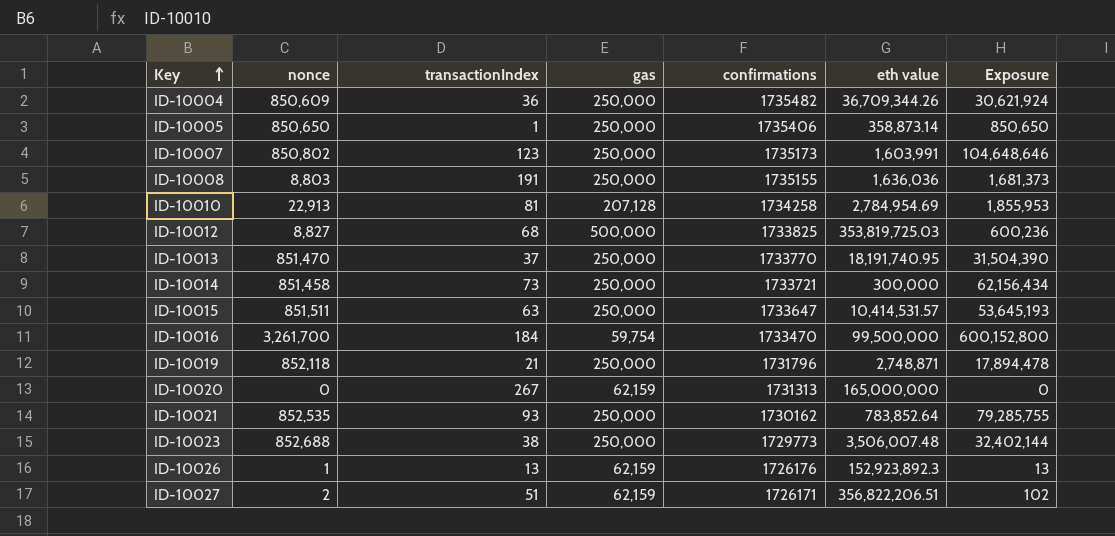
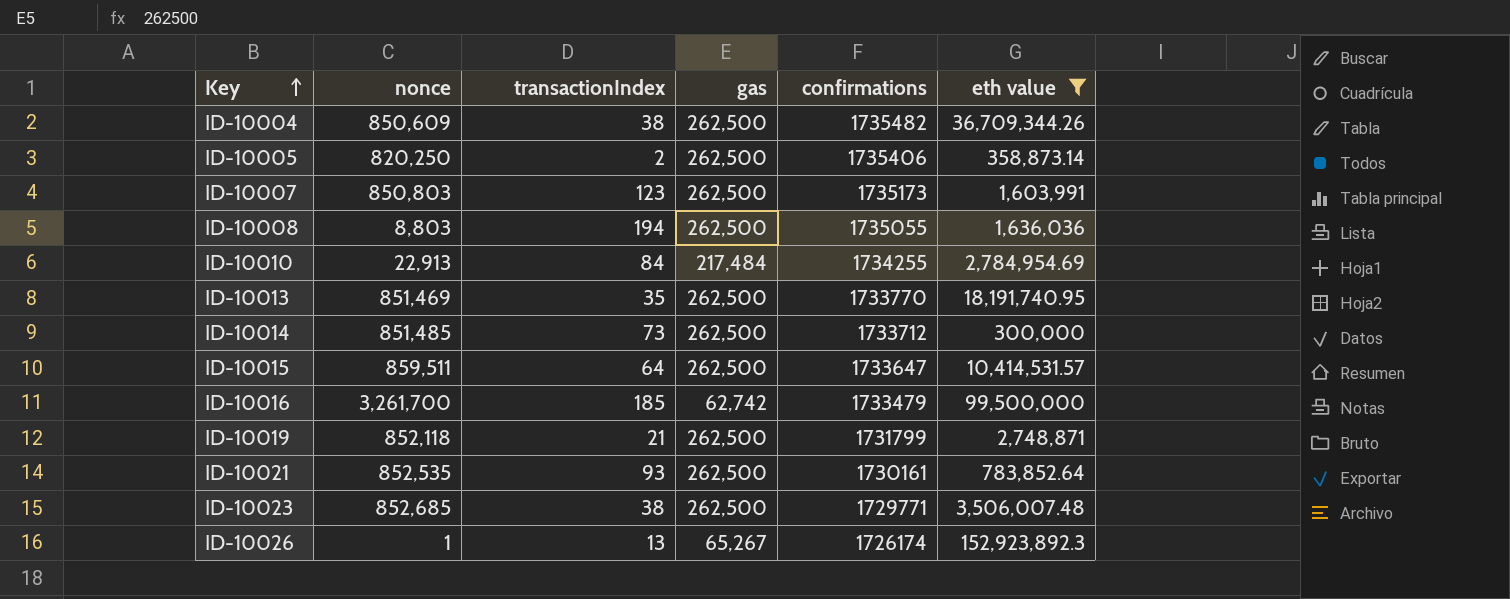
filter: none -> eth value <= 152,923,892.3
column Exposure | formula: [nonce] * [transactionIndex] -> none
ID-10004 | transactionIndex: 36 -> 38
ID-10004 | gas: 250,000 -> 262,500
ID-10005 | nonce: 850,650 -> 820,250
ID-10005 | transactionIndex: 1 -> 2
ID-10005 | gas: 250,000 -> 262,500
ID-10007 | nonce: 850,802 -> 850,803
ID-10007 | gas: 250,000 -> 262,500
ID-10008 | transactionIndex: 191 -> 194
ID-10008 | gas: 250,000 -> 262,500
ID-10008 | confirmations: 1735155 -> 1735055
ID-10010 | transactionIndex: 81 -> 84
ID-10010 | gas: 207,128 -> 217,484
ID-10010 | confirmations: 1734258 -> 1734255
ID-10013 | nonce: 851,470 -> 851,469
ID-10013 | transactionIndex: 37 -> 35
ID-10013 | gas: 250,000 -> 262,500
ID-10014 | nonce: 851,458 -> 851,485
ID-10014 | gas: 250,000 -> 262,500
ID-10014 | confirmations: 1733721 -> 1733712
ID-10015 | nonce: 851,511 -> 859,511
ID-10015 | transactionIndex: 63 -> 64
ID-10015 | gas: 250,000 -> 262,500
ID-10016 | transactionIndex: 184 -> 185
ID-10016 | gas: 59,754 -> 62,742
ID-10016 | confirmations: 1733470 -> 1733479
ID-10019 | gas: 250,000 -> 262,500
ID-10019 | confirmations: 1731796 -> 1731799
ID-10021 | gas: 250,000 -> 262,500
ID-10021 | confirmations: 1730162 -> 1730161
ID-10023 | nonce: 852,688 -> 852,685
ID-10023 | gas: 250,000 -> 262,500
ID-10023 | confirmations: 1729773 -> 1729771
ID-10026 | gas: 62,159 -> 65,267
ID-10026 | confirmations: 1726176 -> 1726174

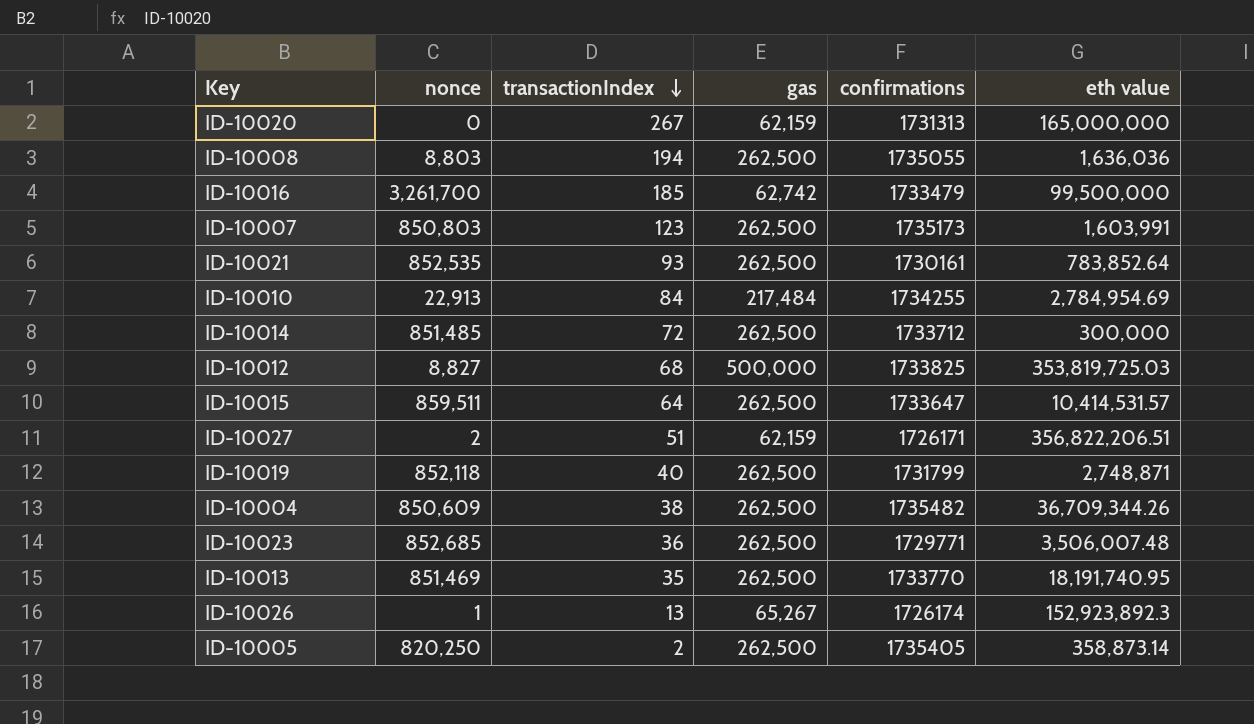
filter: eth value <= 152,923,892.3 -> none
row order: Key ascending -> transactionIndex descending
ID-10014 | transactionIndex: 73 -> 72
ID-10019 | transactionIndex: 21 -> 40
ID-10023 | transactionIndex: 38 -> 36
ID-10005 | confirmations: 1735406 -> 1735405

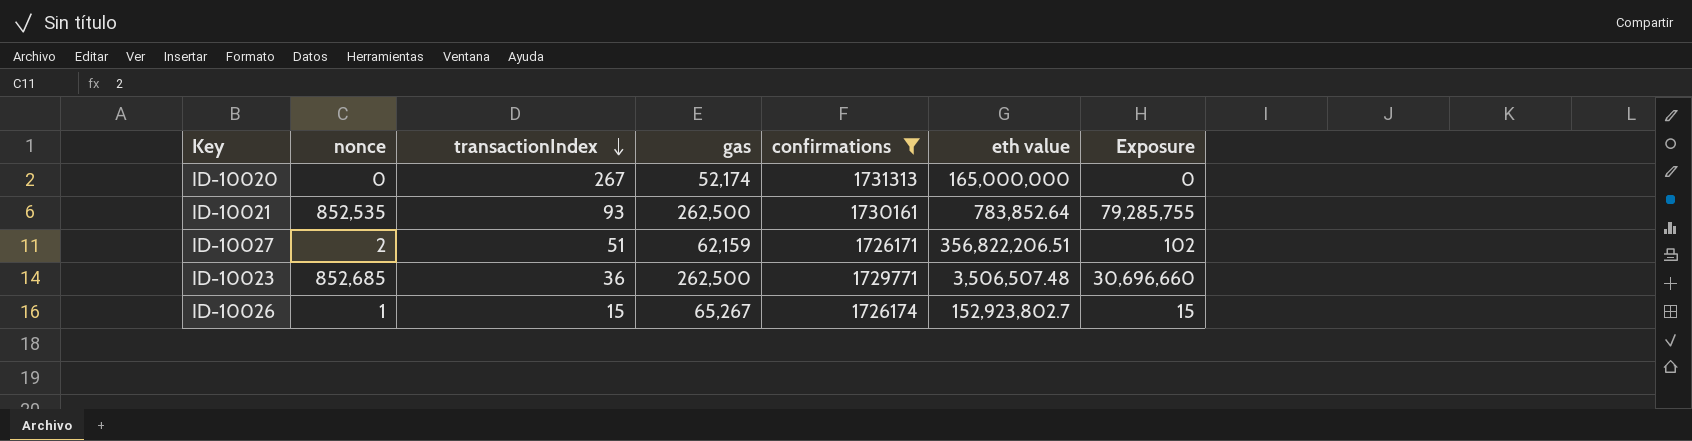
filter: none -> confirmations <= 1731313
column Exposure | formula: none -> [nonce] * [transactionIndex]
ID-10020 | gas: 62,159 -> 52,174
ID-10023 | eth value: 3,506,007.48 -> 3,506,507.48
ID-10026 | transactionIndex: 13 -> 15
ID-10026 | eth value: 152,923,892.3 -> 152,923,802.7

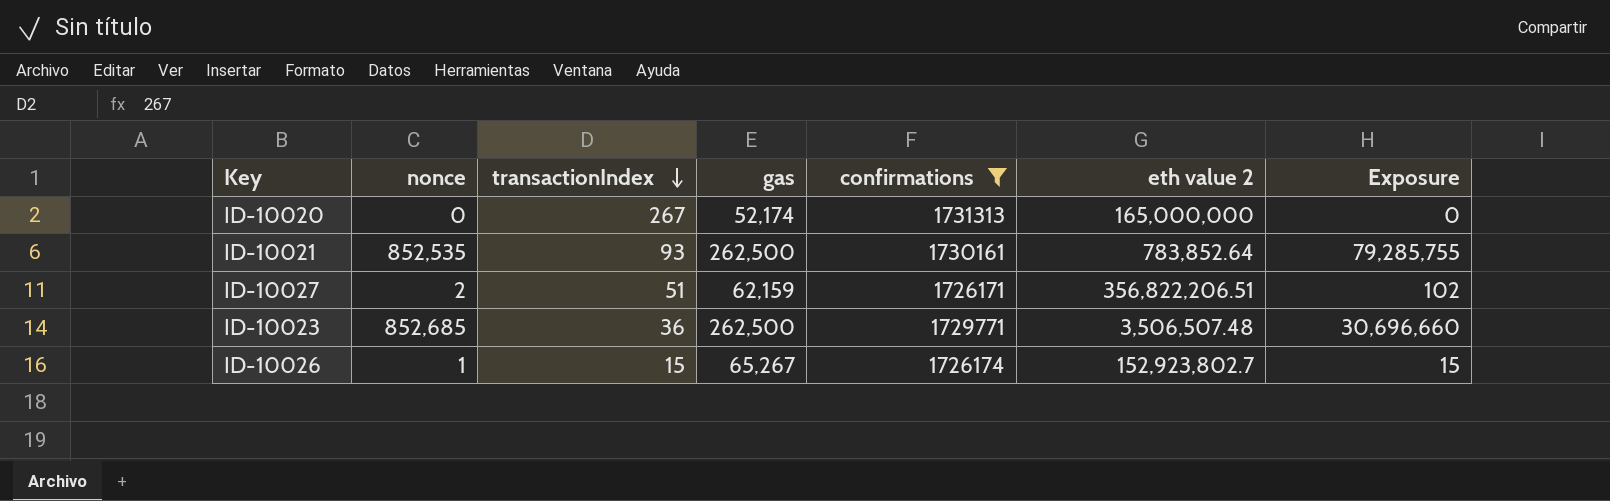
column name: eth value -> eth value 2

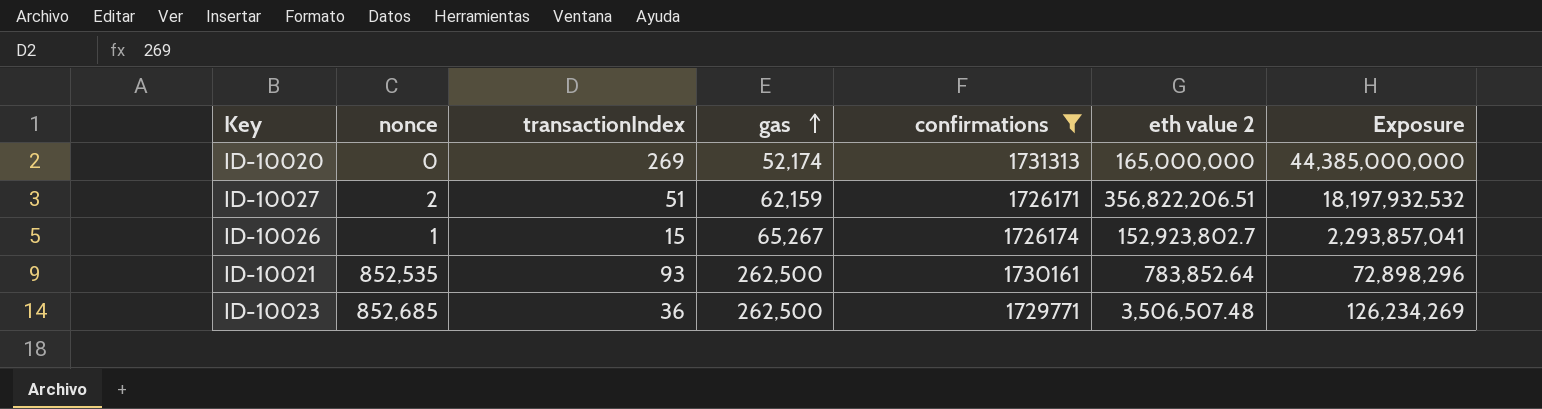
row order: transactionIndex descending -> gas ascending
column Exposure | formula: [nonce] * [transactionIndex] -> [transactionIndex] * [eth value 2]
ID-10020 | transactionIndex: 267 -> 269

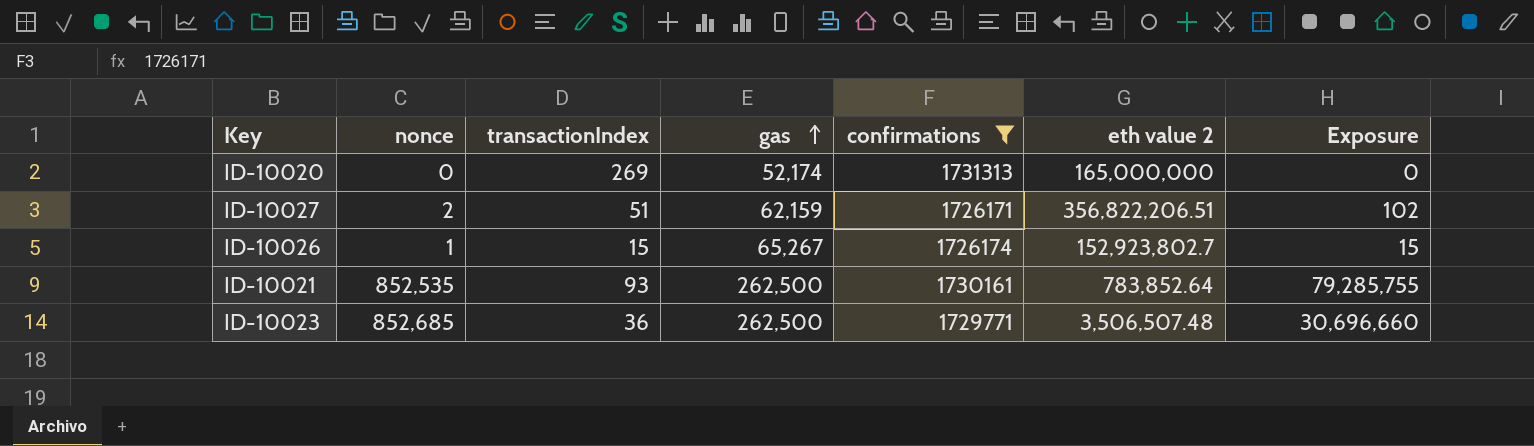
column Exposure | formula: [transactionIndex] * [eth value 2] -> [nonce] * [transactionIndex]

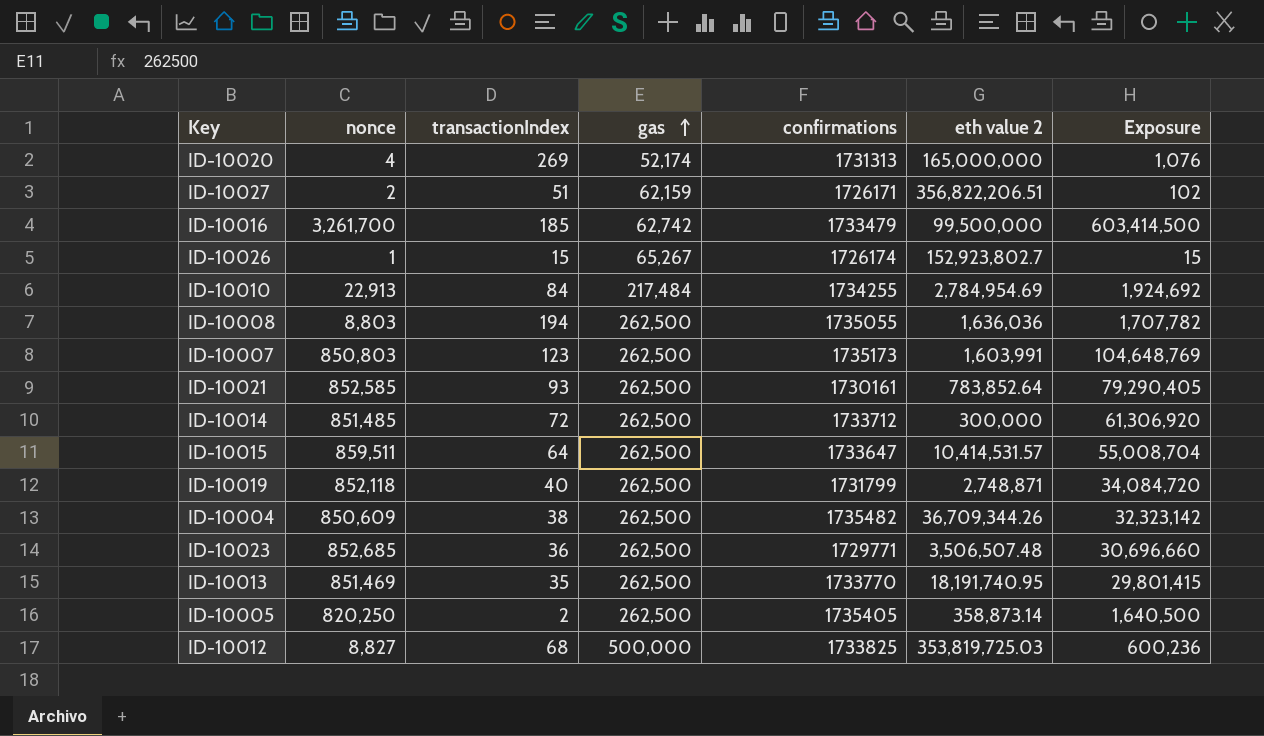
filter: confirmations <= 1731313 -> none
ID-10020 | nonce: 0 -> 4
ID-10020 | Exposure: 0 -> 1,076
ID-10021 | nonce: 852,535 -> 852,585
ID-10021 | Exposure: 79,285,755 -> 79,290,405

